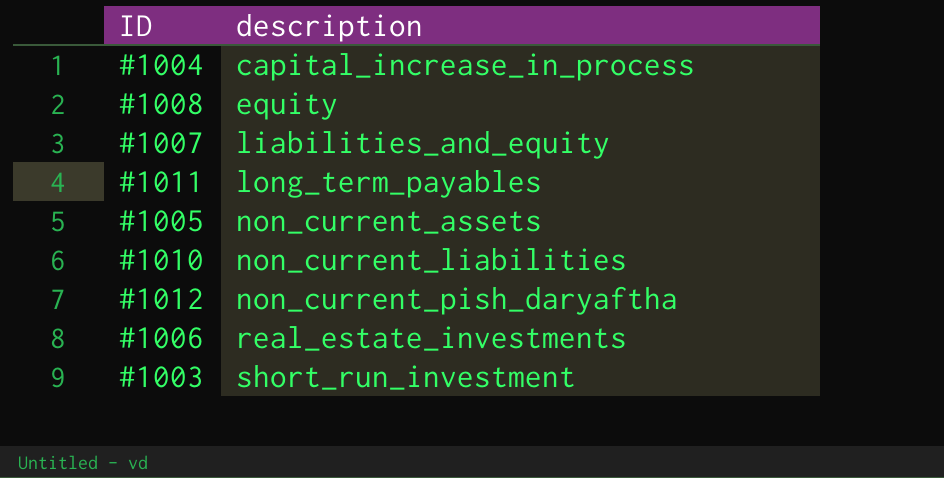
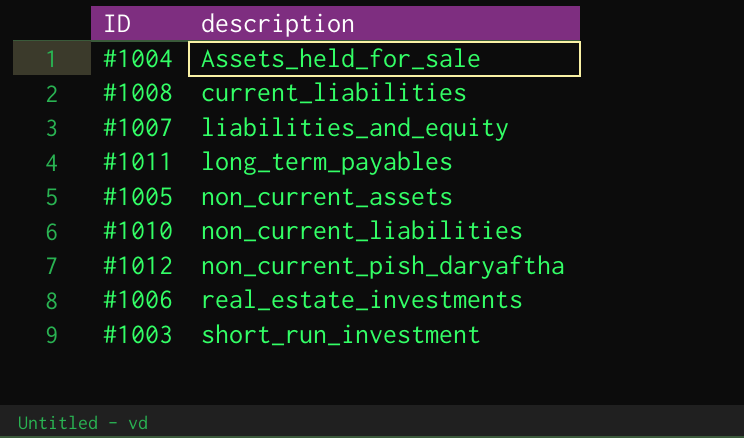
#1004 | description: capital_increase_in_process -> Assets_held_for_sale
#1008 | description: equity -> current_liabilities

